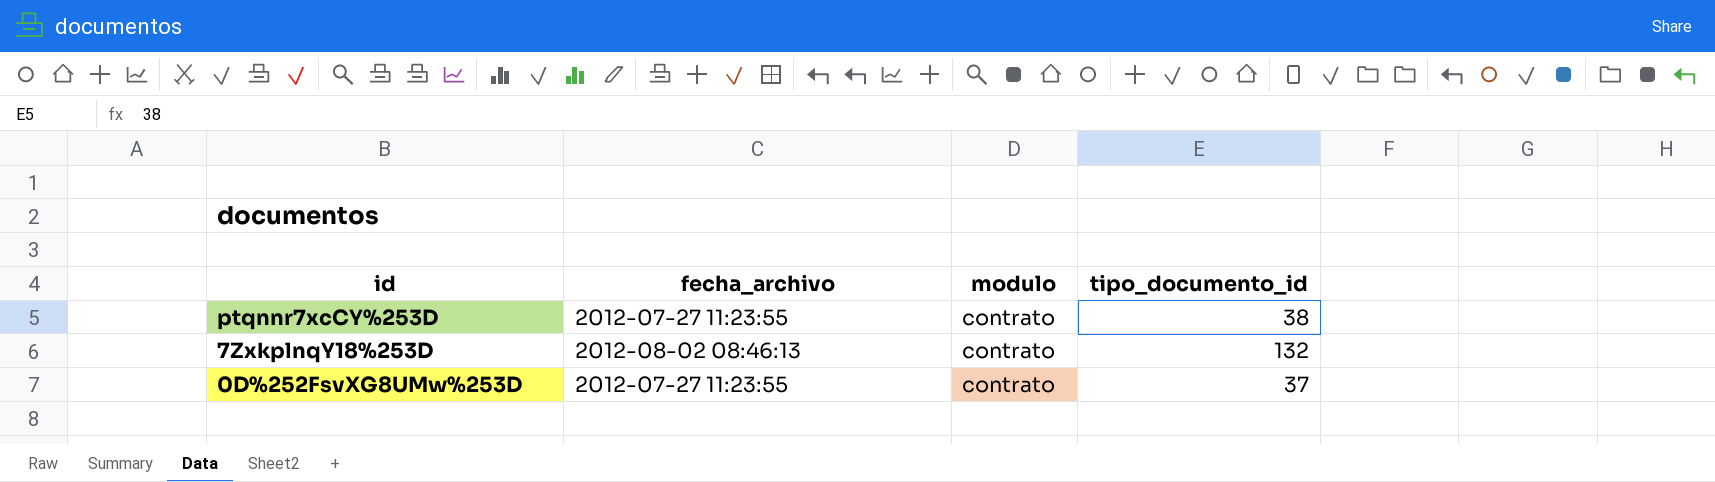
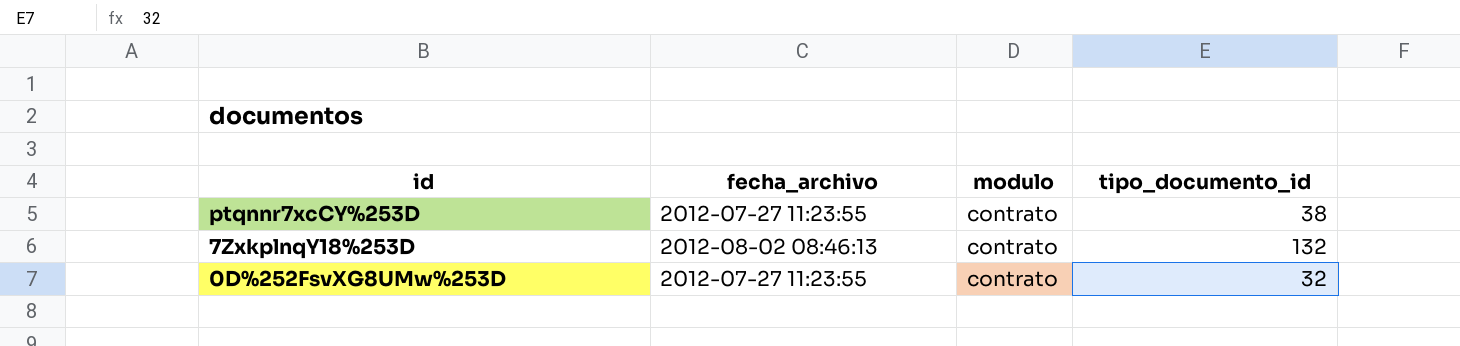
0D%252FsvXG8UMw%253D | tipo_documento_id: 37 -> 32

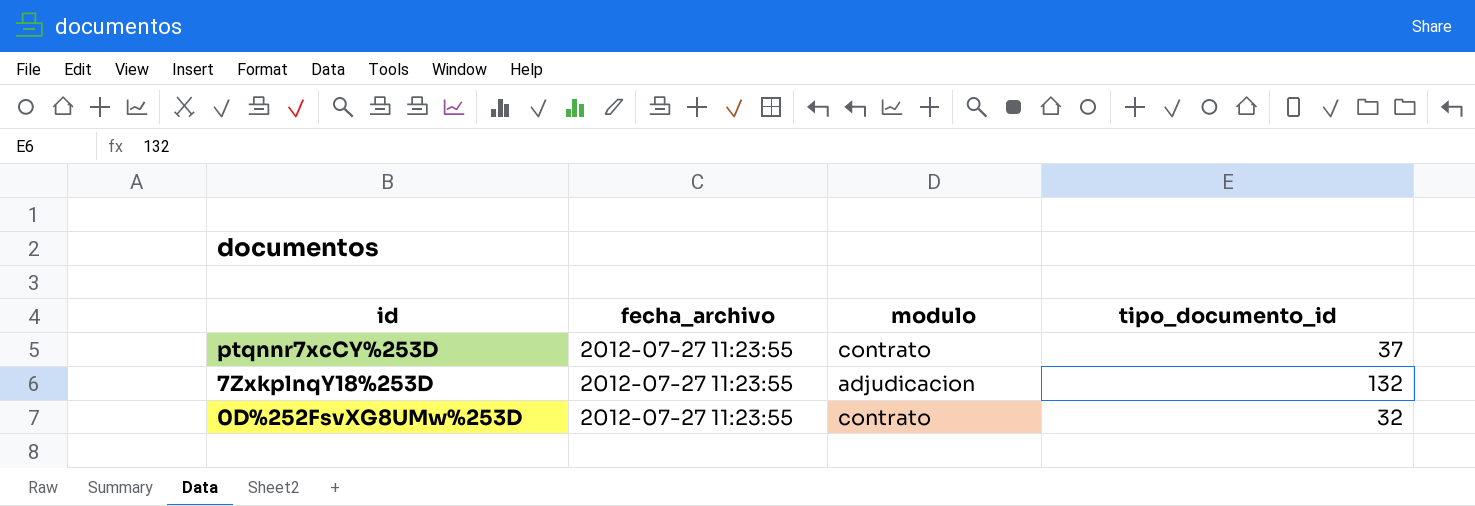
ptqnnr7xcCY%253D | tipo_documento_id: 38 -> 37
7ZxkplnqY18%253D | fecha_archivo: 2012-08-02 08:46:13 -> 2012-07-27 11:23:55
7ZxkplnqY18%253D | modulo: contrato -> adjudicacion

